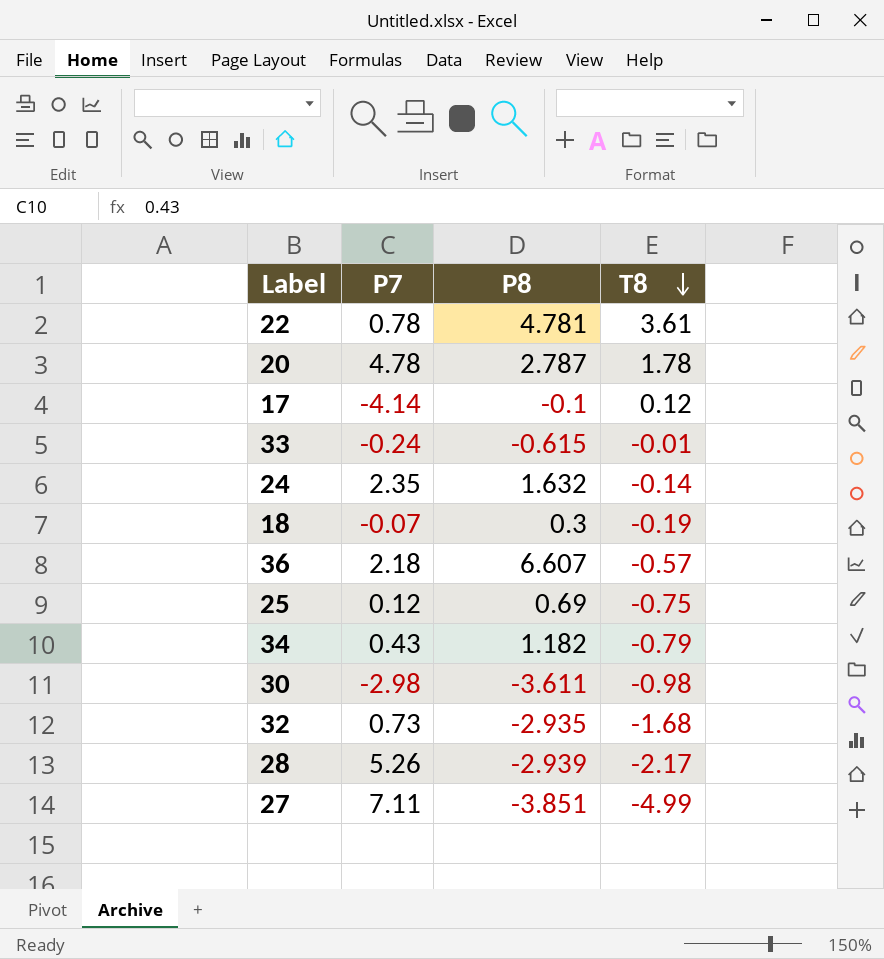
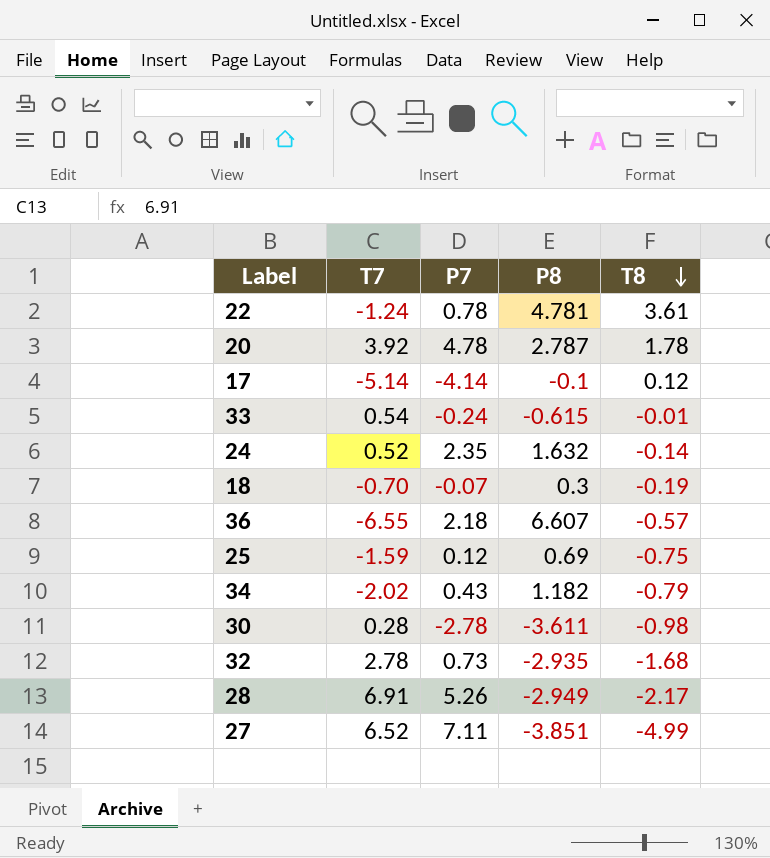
column T7 | position: none -> 2
30 | P7: -2.98 -> -2.78
28 | P8: -2.939 -> -2.949

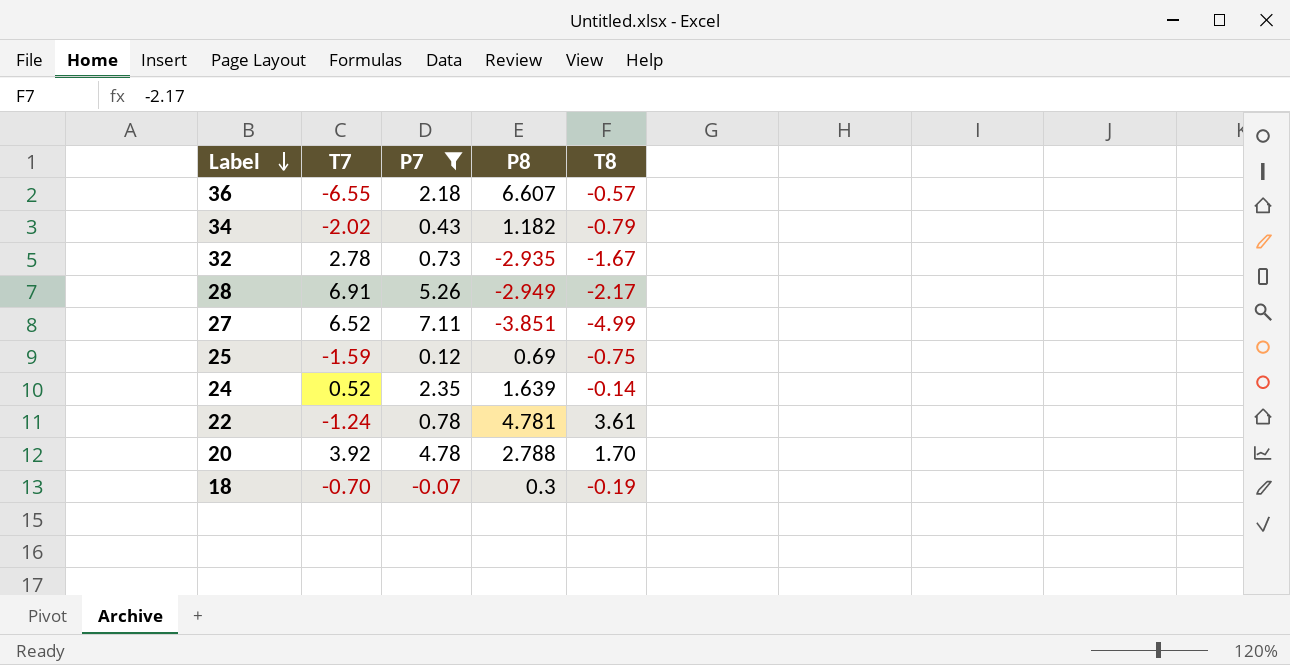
filter: none -> P7 >= -0.07
row order: T8 descending -> Label descending
32 | T8: -1.68 -> -1.67
24 | P8: 1.632 -> 1.639
20 | P8: 2.787 -> 2.788
20 | T8: 1.78 -> 1.70

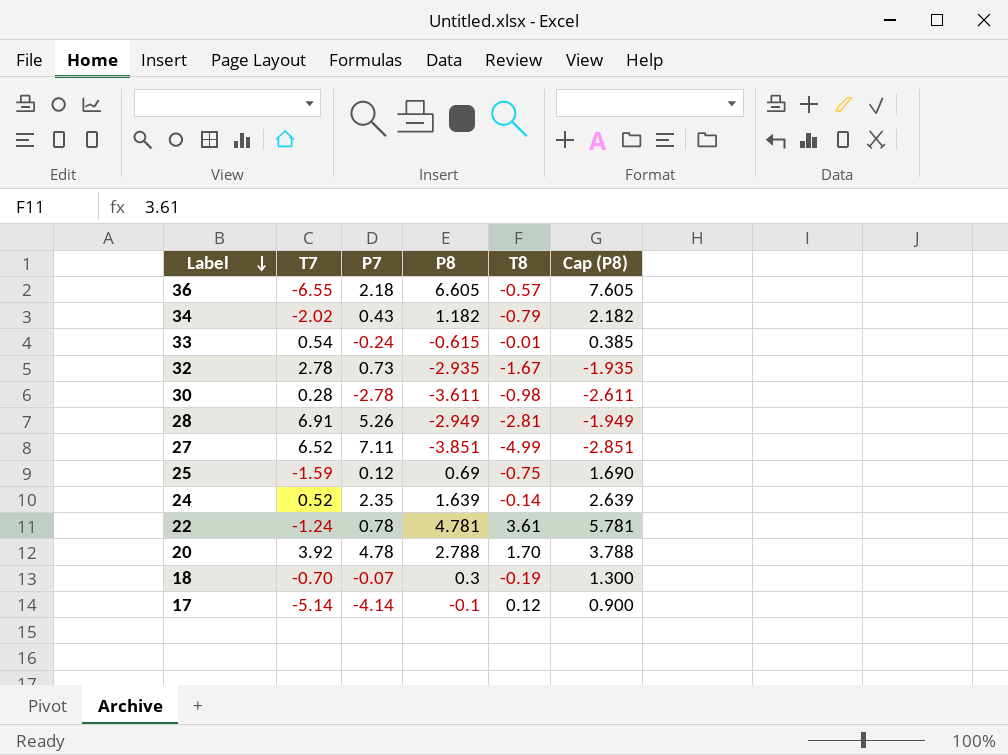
filter: P7 >= -0.07 -> none
column Cap (P8) | formula: none -> [P8] + 1
36 | P8: 6.607 -> 6.605
28 | T8: -2.17 -> -2.81

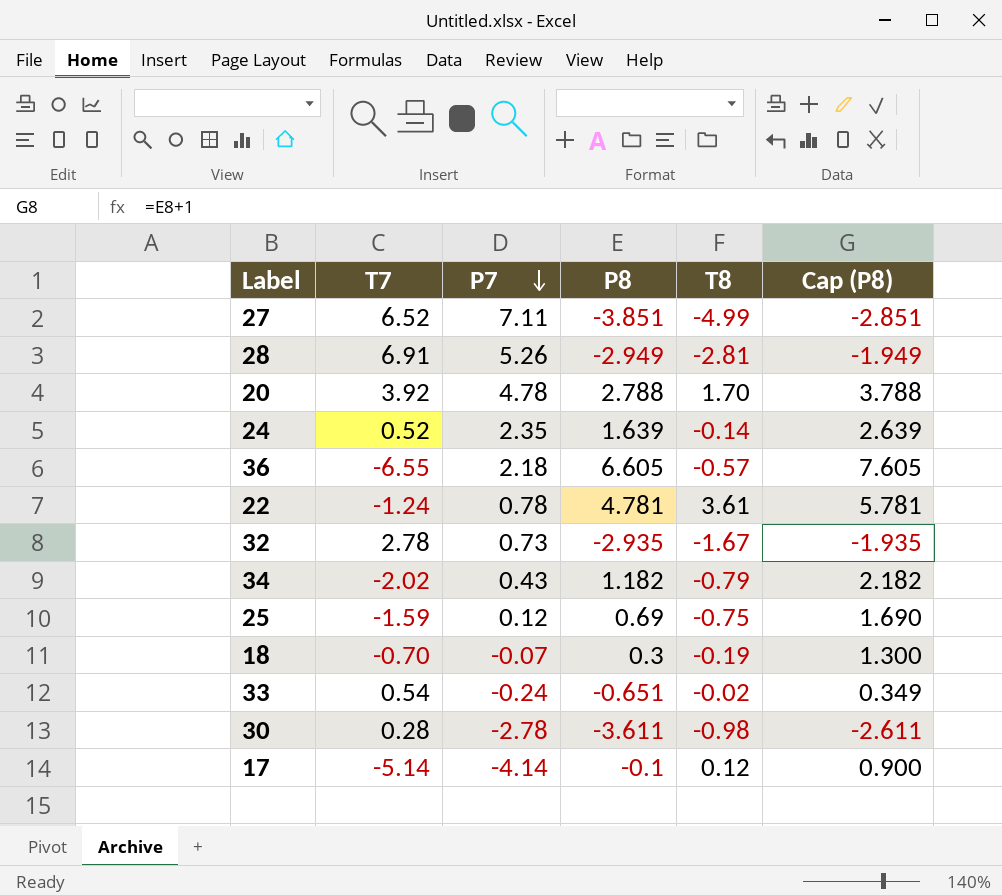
row order: Label descending -> P7 descending
33 | P8: -0.615 -> -0.651
33 | T8: -0.01 -> -0.02
33 | Cap (P8): 0.385 -> 0.349

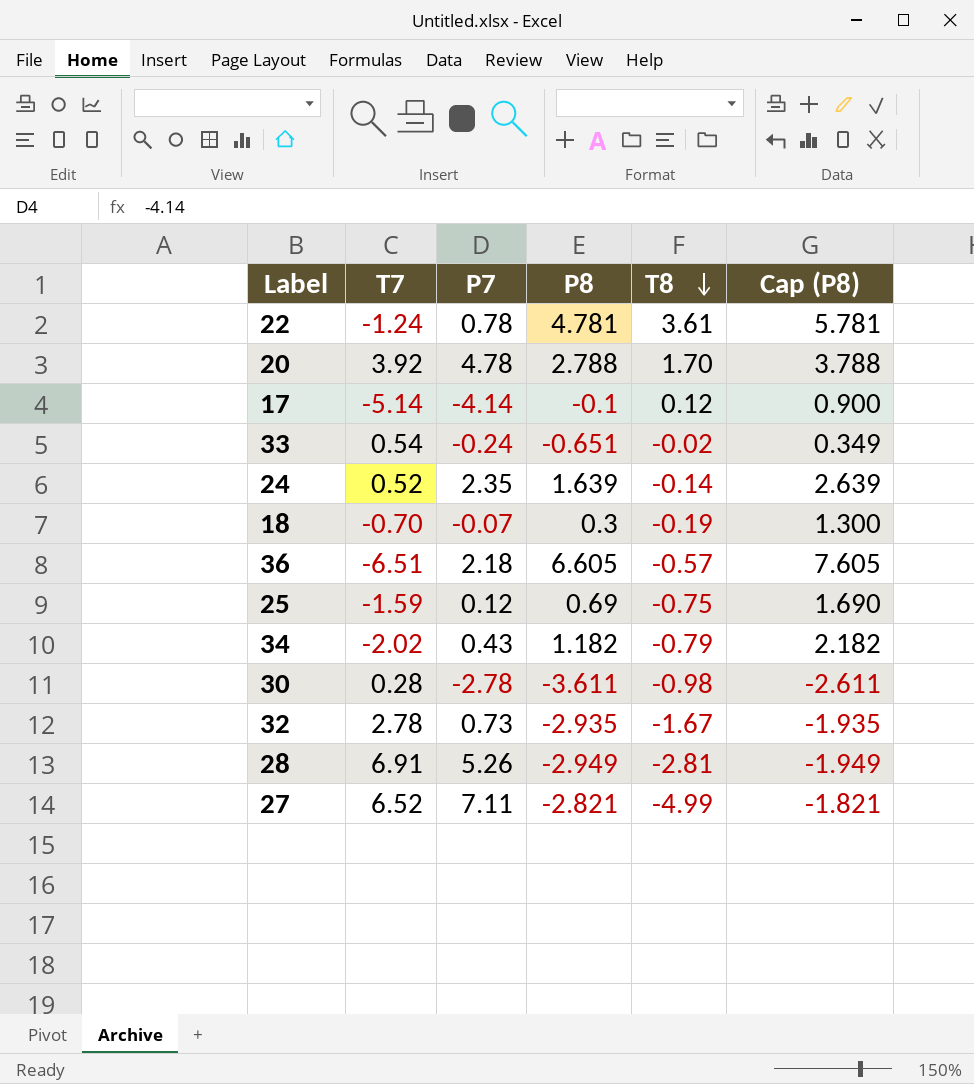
row order: P7 descending -> T8 descending
36 | T7: -6.55 -> -6.51
27 | P8: -3.851 -> -2.821
27 | Cap (P8): -2.851 -> -1.821

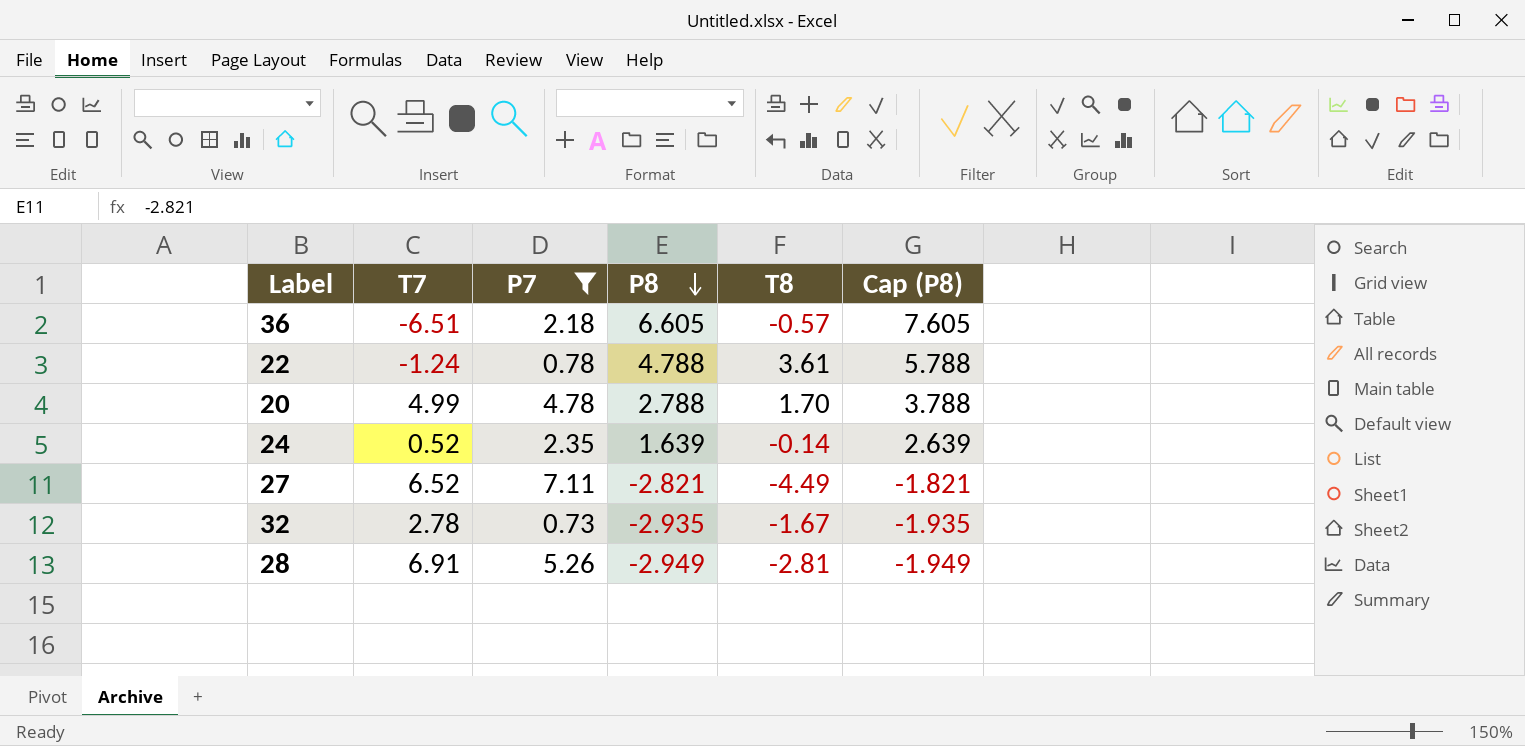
filter: none -> P7 >= 0.73
row order: T8 descending -> P8 descending
22 | P8: 4.781 -> 4.788
22 | Cap (P8): 5.781 -> 5.788
20 | T7: 3.92 -> 4.99
27 | T8: -4.99 -> -4.49

